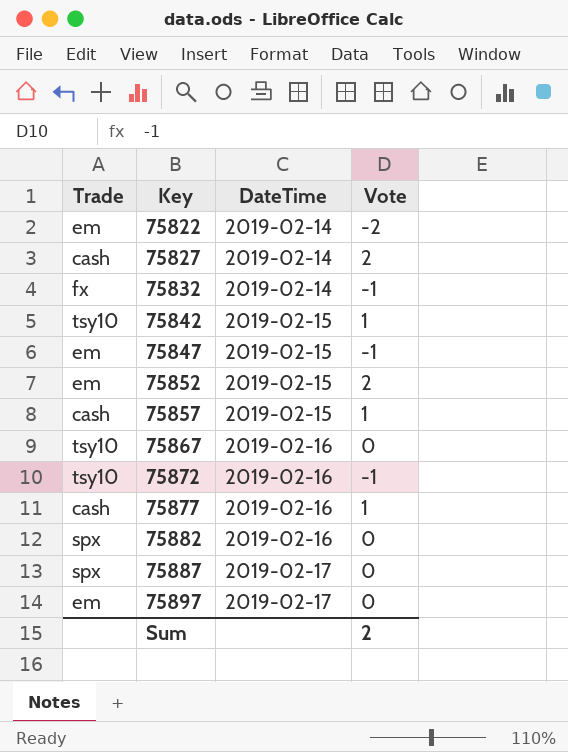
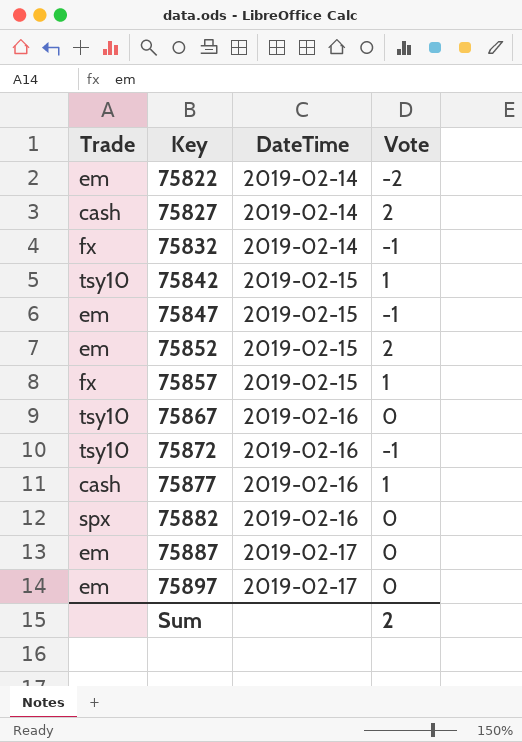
75857 | Trade: cash -> fx
75887 | Trade: spx -> em

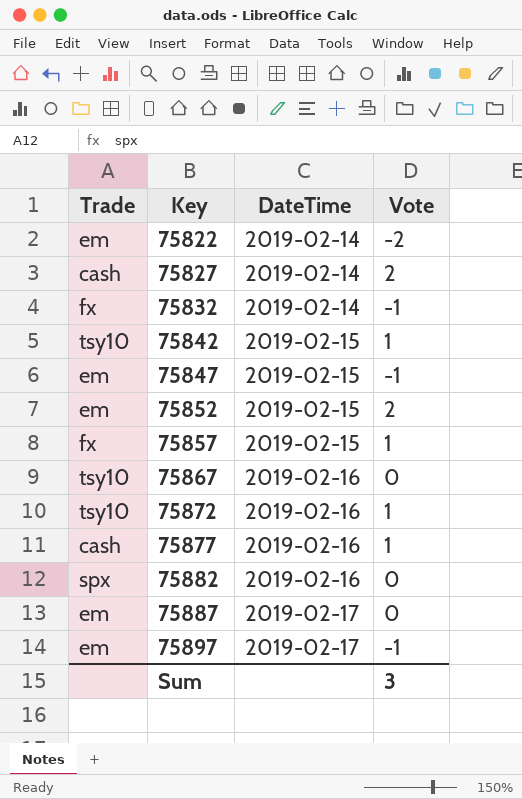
75872 | Vote: -1 -> 1
75897 | Vote: 0 -> -1
Sum | Vote: 2 -> 3

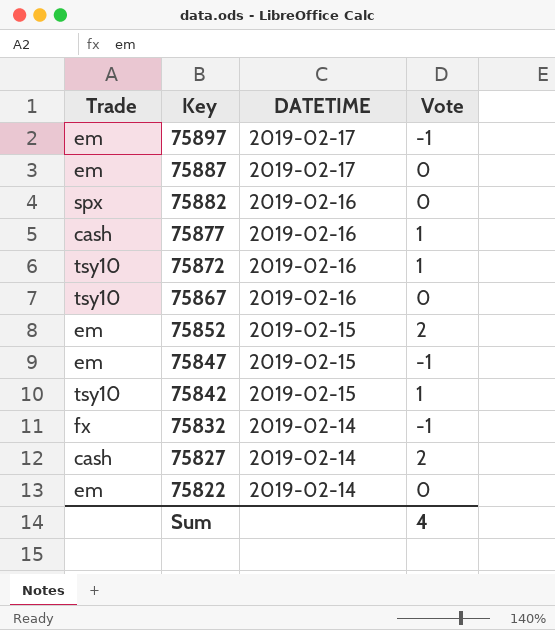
row order: Key ascending -> Key descending
column name: DateTime -> DATETIME
row 75857: fx | 2019-02-15 | 1 -> none
75822 | Vote: -2 -> 0
Sum | Vote: 3 -> 4

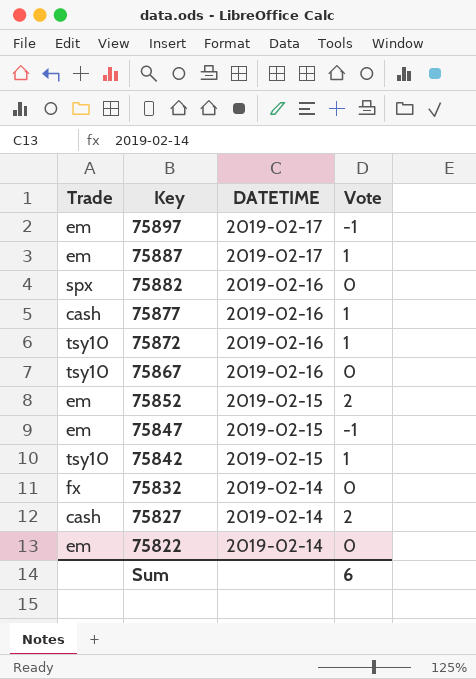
75887 | Vote: 0 -> 1
75832 | Vote: -1 -> 0
Sum | Vote: 4 -> 6

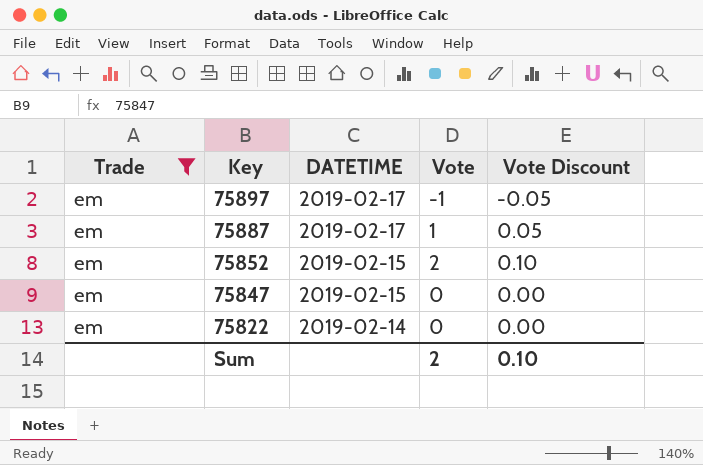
filter: none -> Trade = em
column Vote Discount | formula: none -> [Vote] * 0.05
75847 | Vote: -1 -> 0
Sum | Vote: 6 -> 2

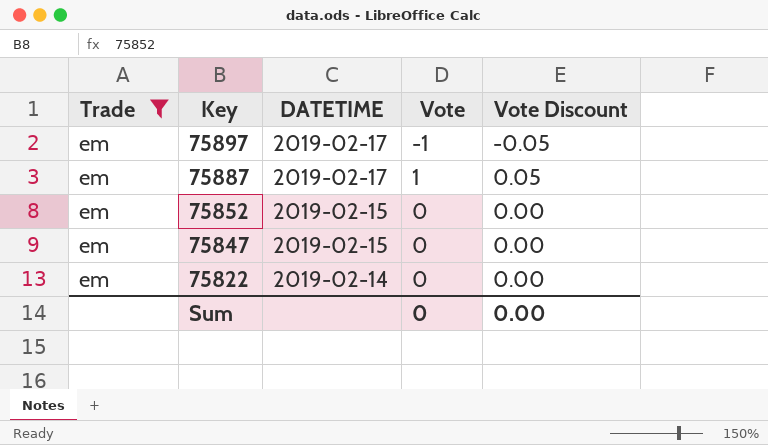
75852 | Vote: 2 -> 0
75852 | Vote Discount: 0.10 -> 0.00
Sum | Vote: 2 -> 0
Sum | Vote Discount: 0.10 -> 0.00

